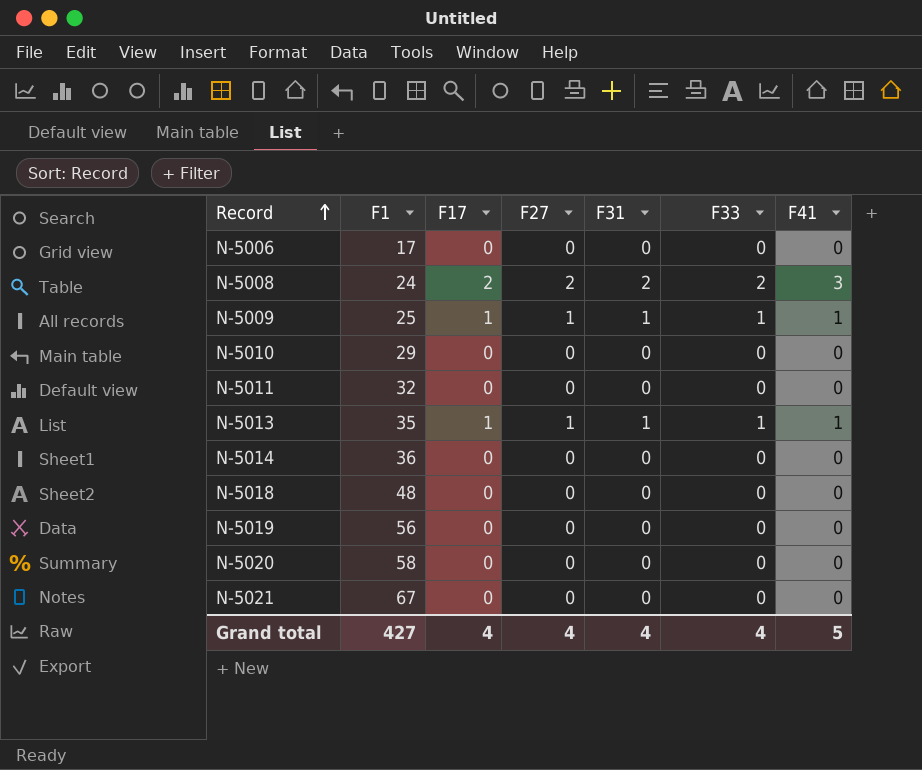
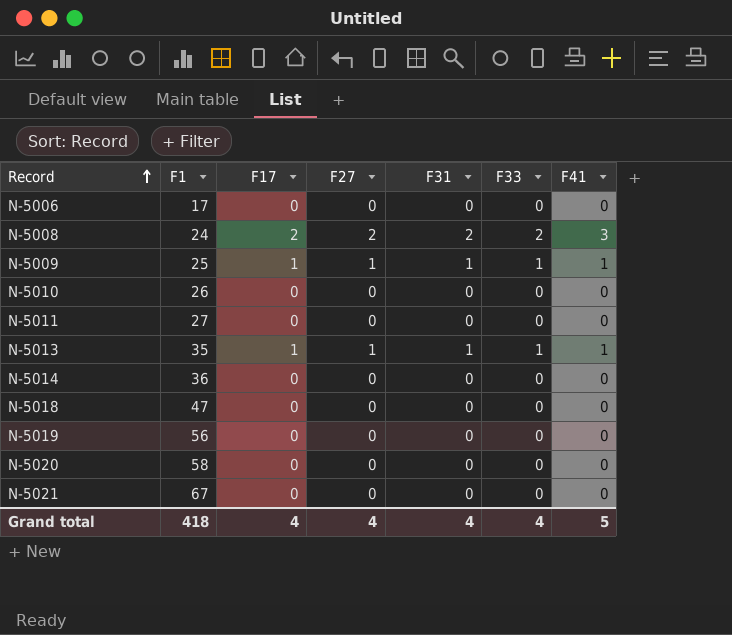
N-5010 | F1: 29 -> 26
N-5011 | F1: 32 -> 27
N-5018 | F1: 48 -> 47
Grand total | F1: 427 -> 418

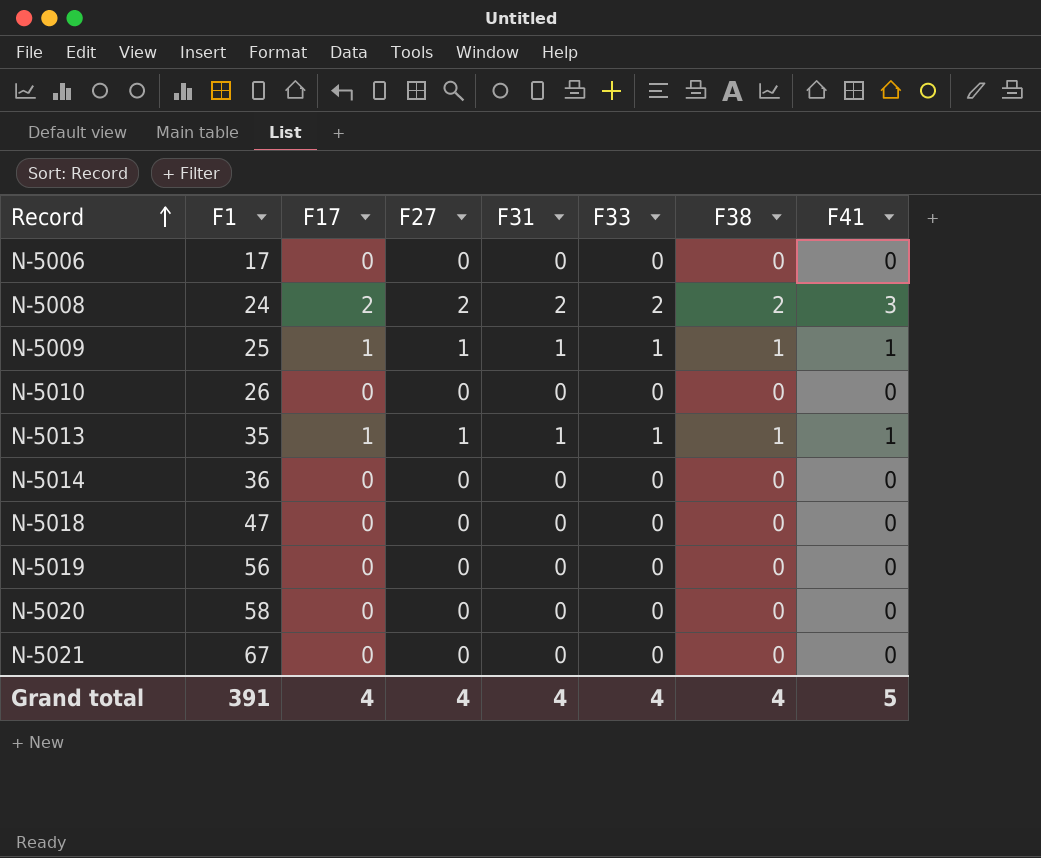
column F38 | position: none -> 7
row N-5011: 27 | 0 | 0 | 0 | 0 | 0 -> none
Grand total | F1: 418 -> 391

